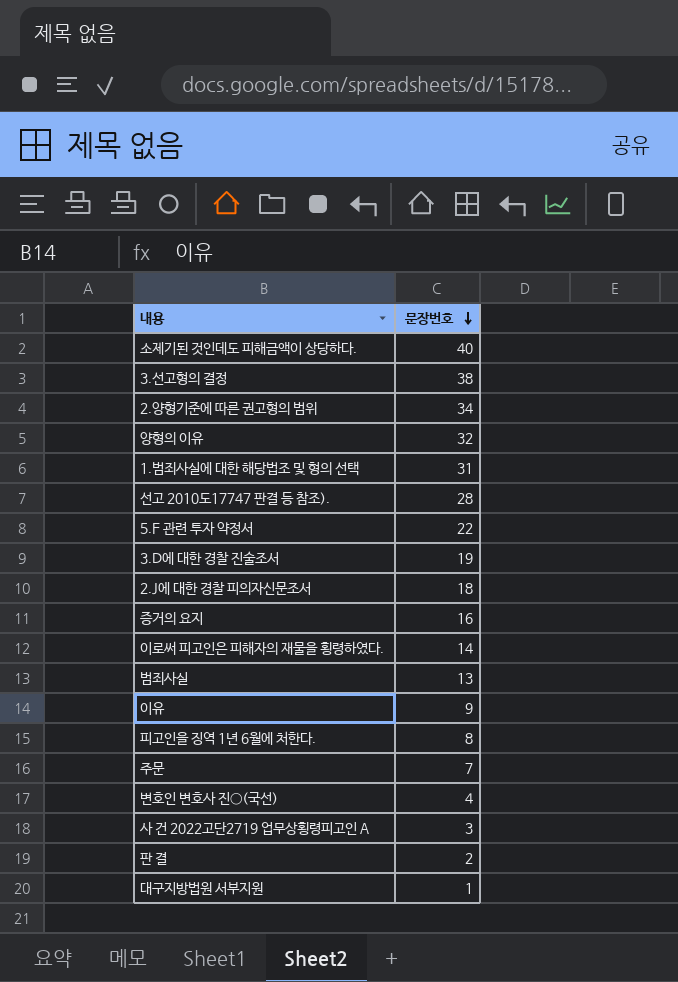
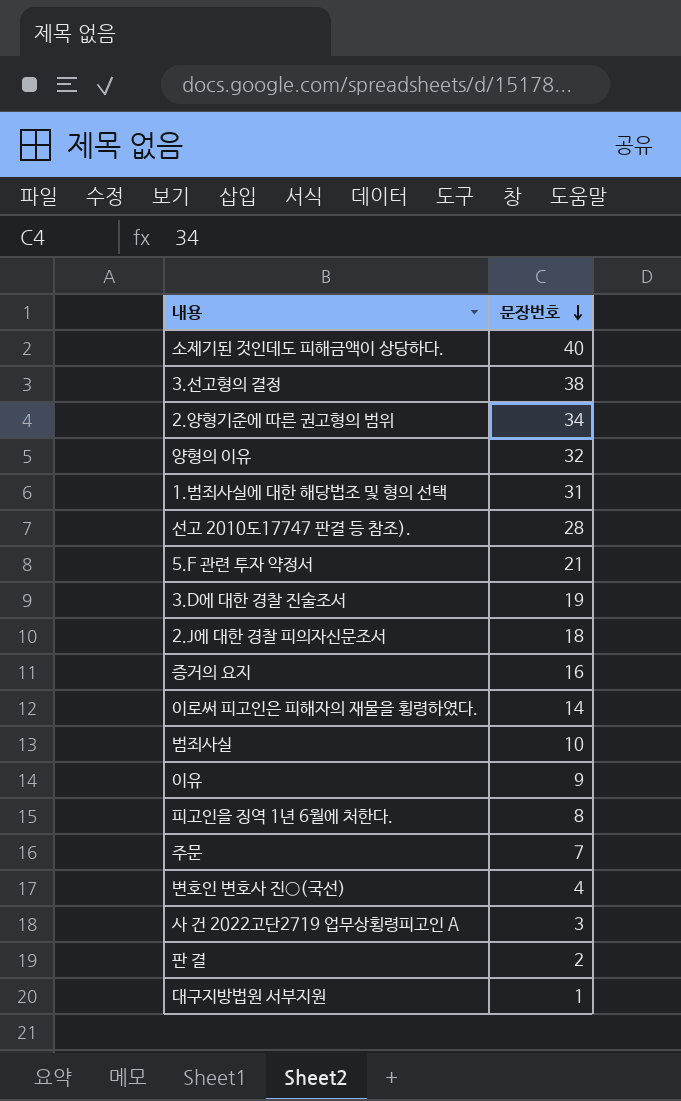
5.F 관련 투자 약정서 | 문장번호: 22 -> 21
범죄사실 | 문장번호: 13 -> 10

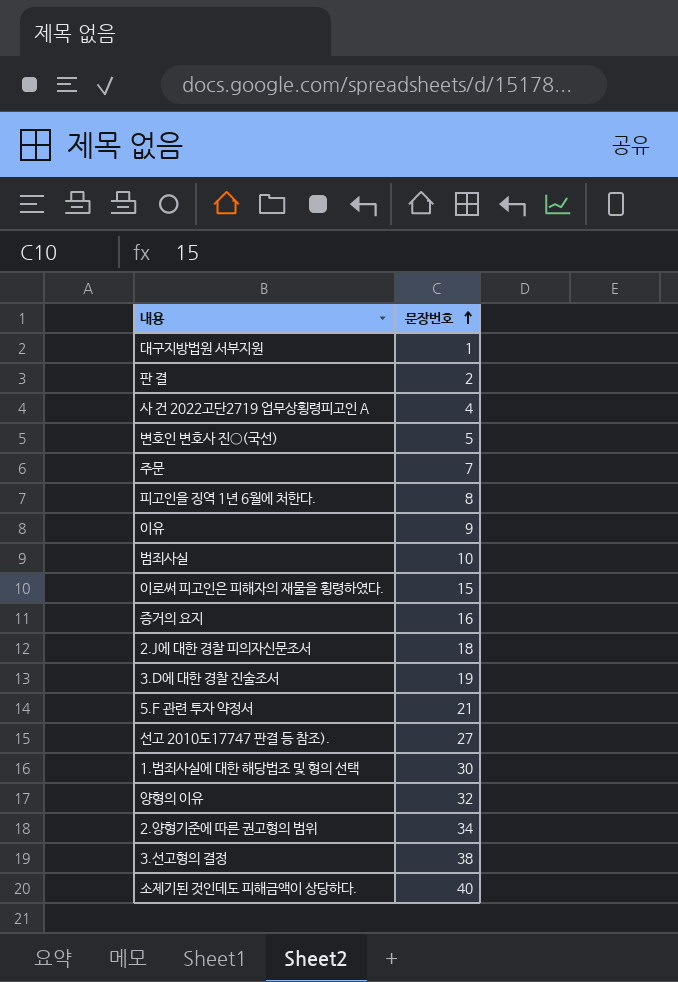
row order: 문장번호 descending -> 문장번호 ascending
사 건 2022고단2719 업무상횡령피고인 A | 문장번호: 3 -> 4
변호인 변호사 진○(국선) | 문장번호: 4 -> 5
이로써 피고인은 피해자의 재물을 횡령하였다. | 문장번호: 14 -> 15
선고 2010도17747 판결 등 참조). | 문장번호: 28 -> 27
1.범죄사실에 대한 해당법조 및 형의 선택 | 문장번호: 31 -> 30

